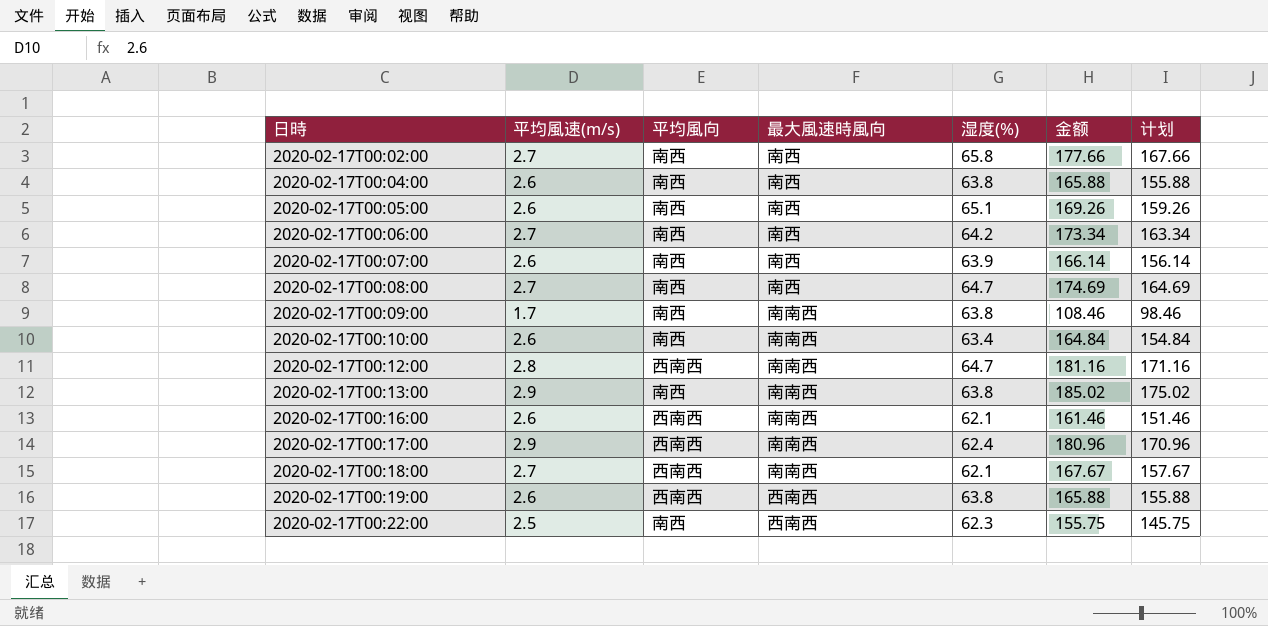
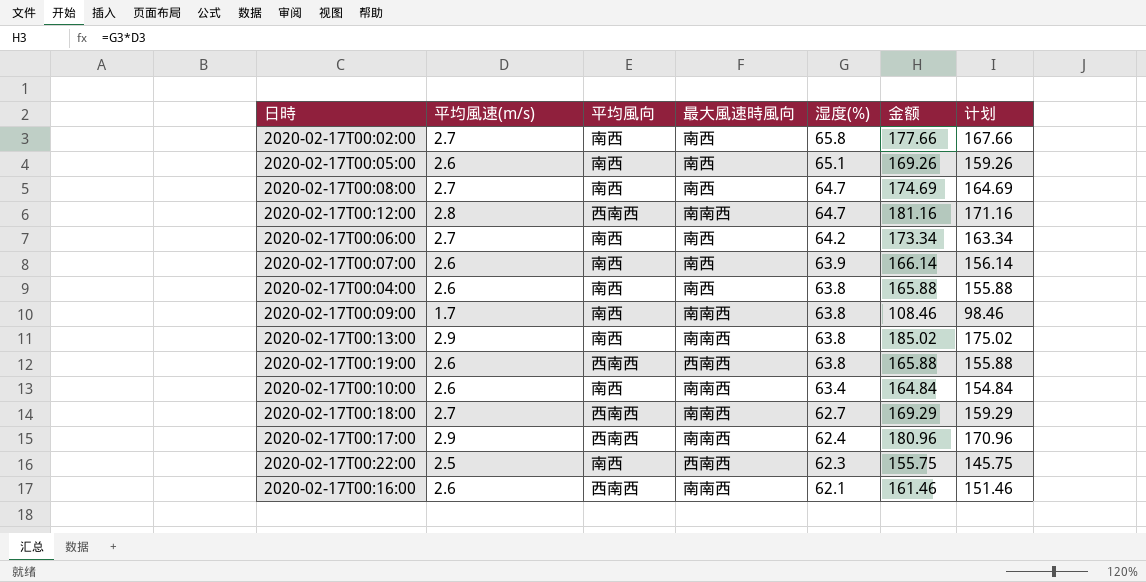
row order: 日時 ascending -> 湿度(%) descending
2020-02-17T00:18:00 | 湿度(%): 62.1 -> 62.7
2020-02-17T00:18:00 | 金额: 167.67 -> 169.29
2020-02-17T00:18:00 | 计划: 157.67 -> 159.29

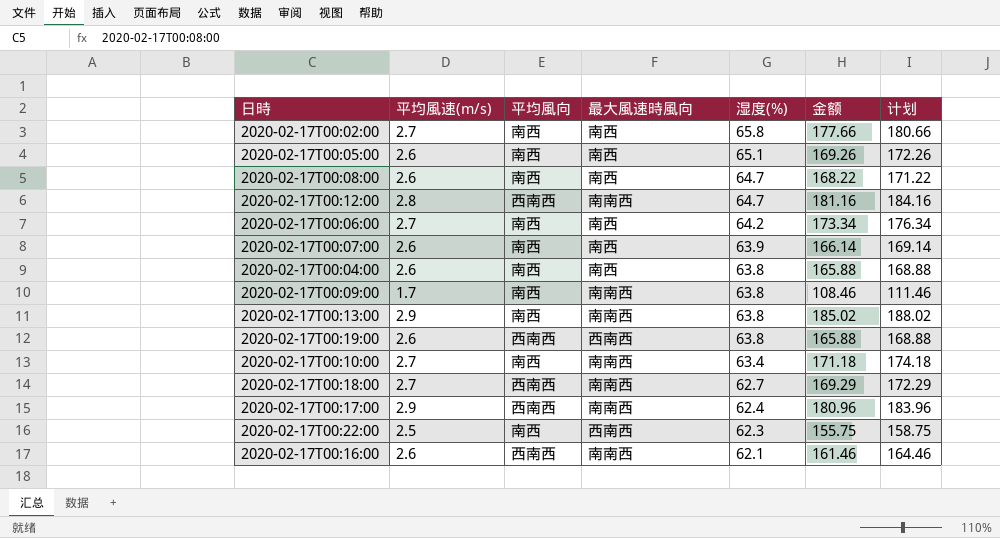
column 计划 | formula: [金额] - 10 -> [金额] + 3
2020-02-17T00:08:00 | 平均風速(m/s): 2.7 -> 2.6
2020-02-17T00:08:00 | 金额: 174.69 -> 168.22
2020-02-17T00:10:00 | 平均風速(m/s): 2.6 -> 2.7
2020-02-17T00:10:00 | 金额: 164.84 -> 171.18

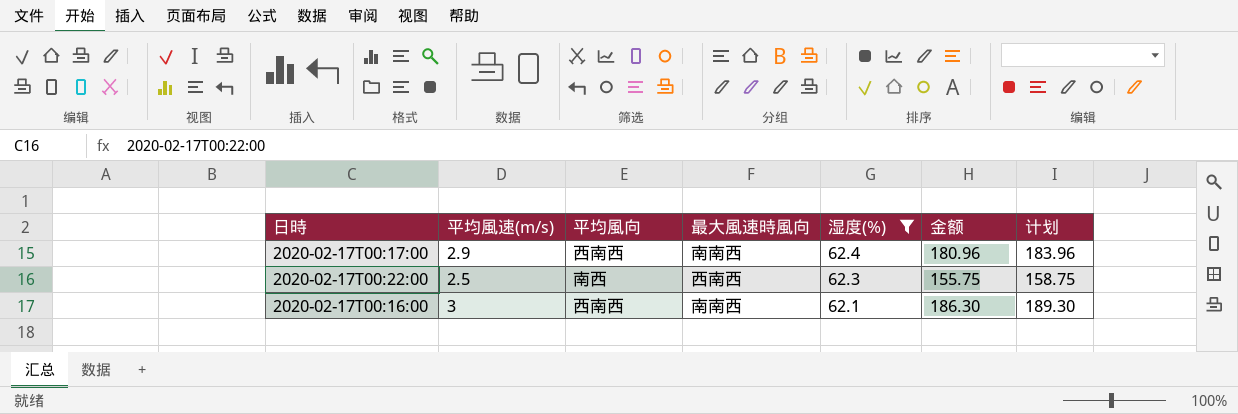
filter: none -> 湿度(%) <= 62.4
2020-02-17T00:16:00 | 平均風速(m/s): 2.6 -> 3
2020-02-17T00:16:00 | 金额: 161.46 -> 186.30
2020-02-17T00:16:00 | 计划: 164.46 -> 189.30

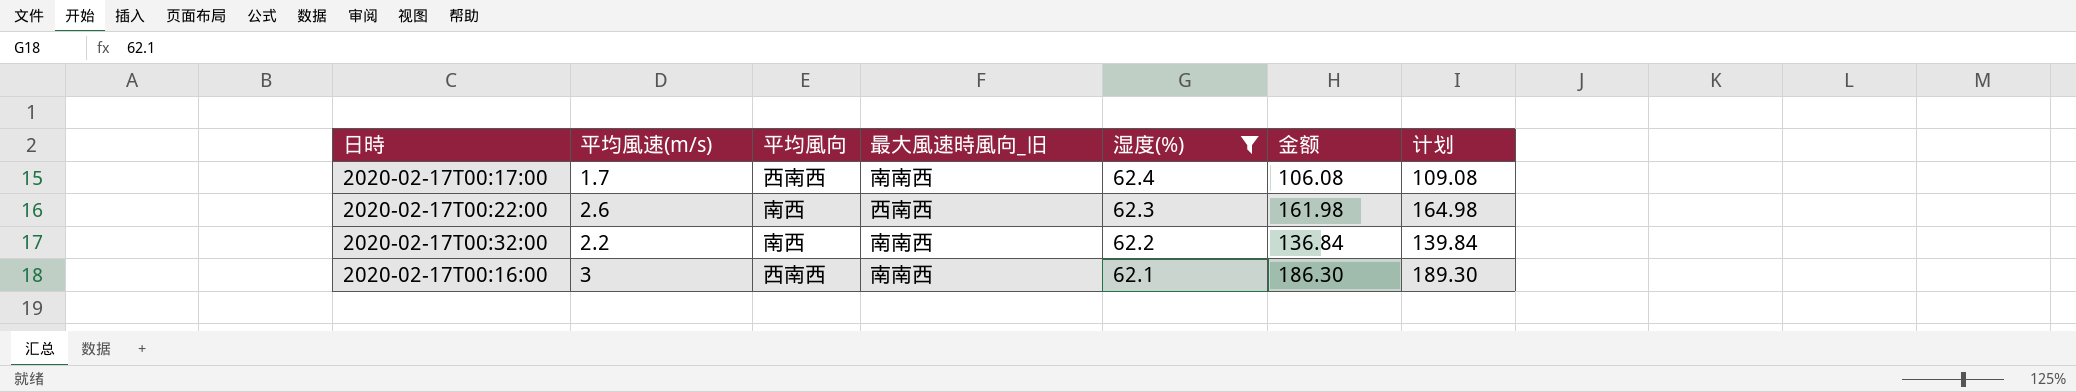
column name: 最大風速時風向 -> 最大風速時風向_旧
2020-02-17T00:17:00 | 平均風速(m/s): 2.9 -> 1.7
2020-02-17T00:17:00 | 金额: 180.96 -> 106.08
2020-02-17T00:17:00 | 计划: 183.96 -> 109.08
2020-02-17T00:22:00 | 平均風速(m/s): 2.5 -> 2.6
2020-02-17T00:22:00 | 金额: 155.75 -> 161.98
2020-02-17T00:22:00 | 计划: 158.75 -> 164.98
row 2020-02-17T00:32:00: none -> 2.2 | 南西 | 南南西 | 62.2 | 136.84 | 139.84

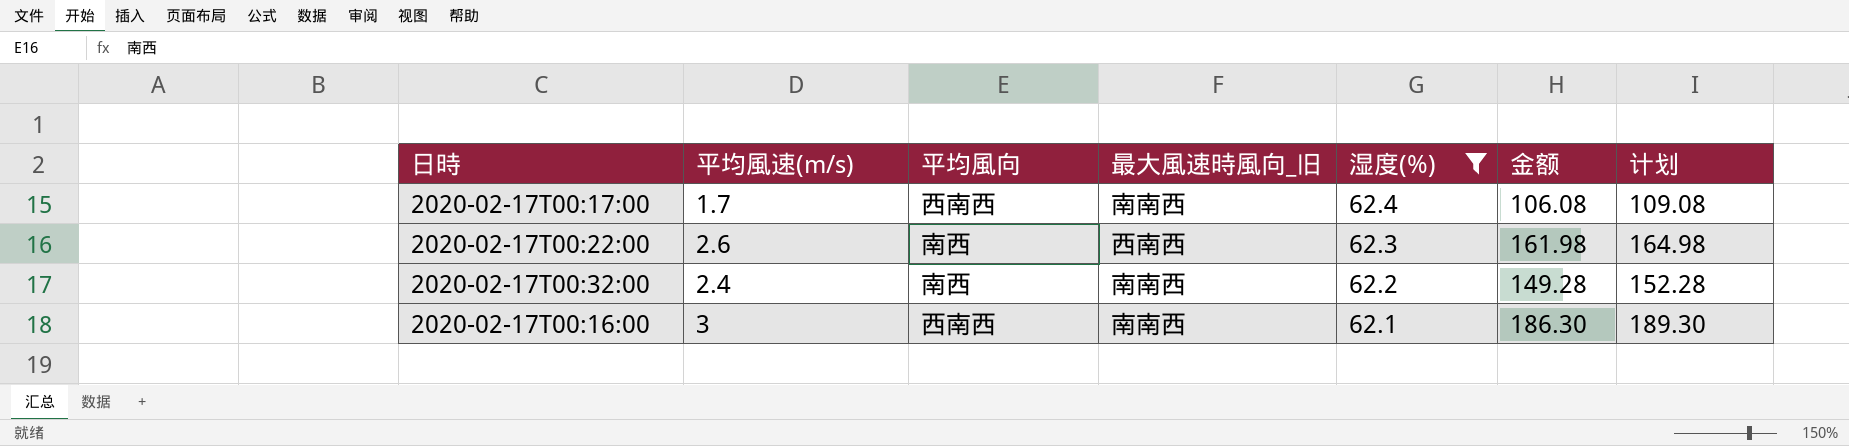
2020-02-17T00:32:00 | 平均風速(m/s): 2.2 -> 2.4
2020-02-17T00:32:00 | 金额: 136.84 -> 149.28
2020-02-17T00:32:00 | 计划: 139.84 -> 152.28

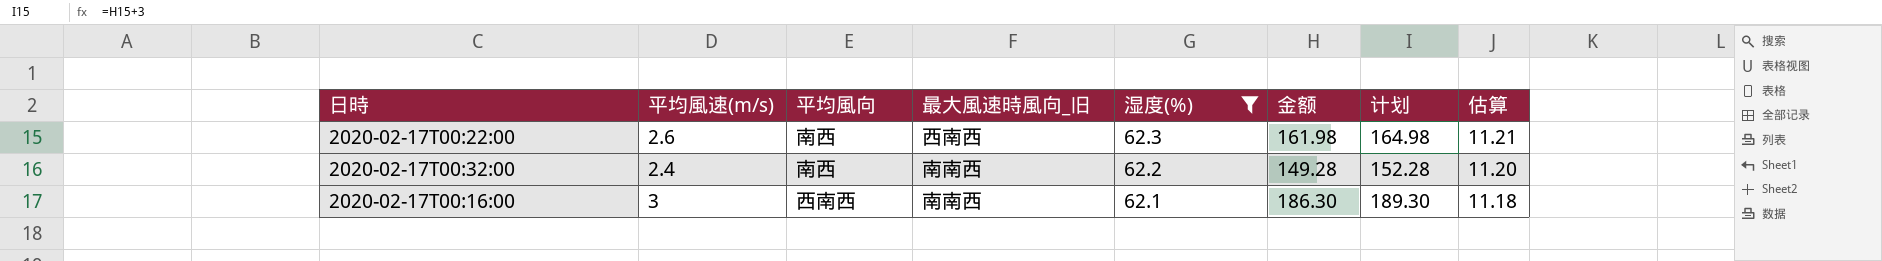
column 估算 | formula: none -> [湿度(%)] * 0.18
row 2020-02-17T00:17:00: 1.7 | 西南西 | 南南西 | 62.4 | 106.08 | 109.08 -> none

